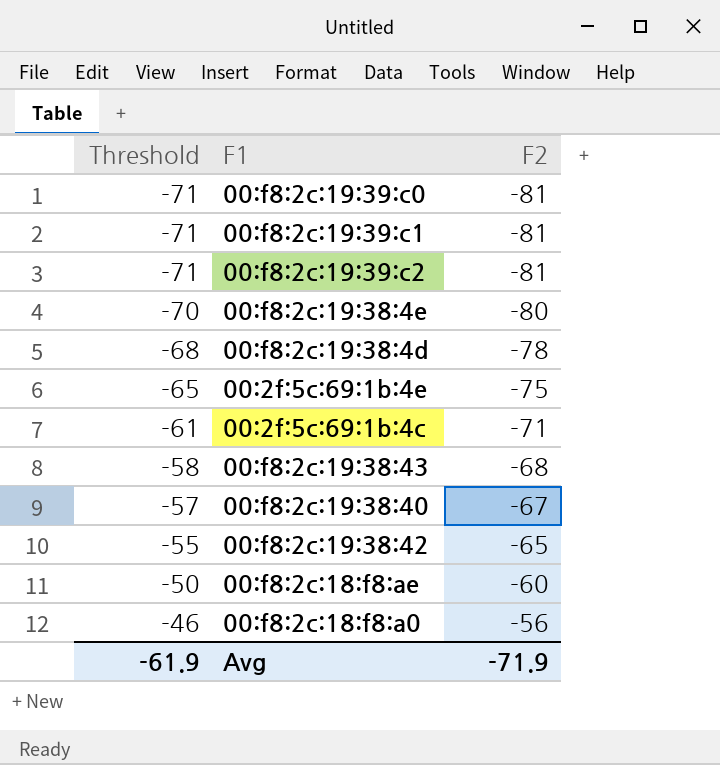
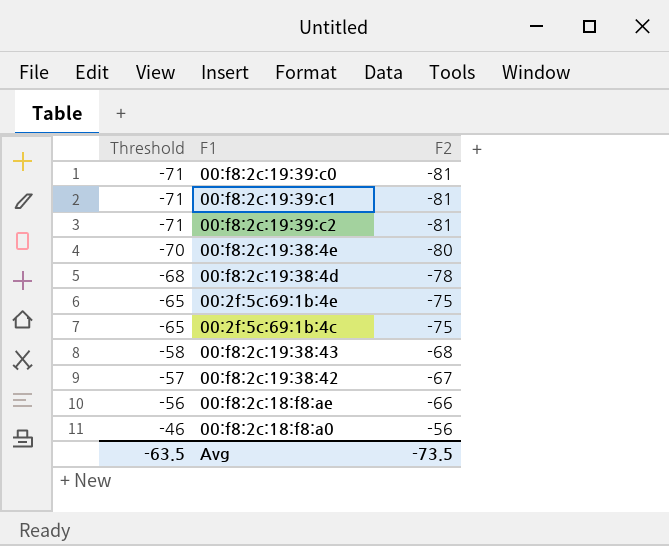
row 00:f8:2c:19:38:40: -57 | -67 -> none
00:2f:5c:69:1b:4c | Threshold: -61 -> -65
00:2f:5c:69:1b:4c | F2: -71 -> -75
00:f8:2c:19:38:42 | Threshold: -55 -> -57
00:f8:2c:19:38:42 | F2: -65 -> -67
00:f8:2c:18:f8:ae | Threshold: -50 -> -56
00:f8:2c:18:f8:ae | F2: -60 -> -66
Avg | Threshold: -61.9 -> -63.5
Avg | F2: -71.9 -> -73.5

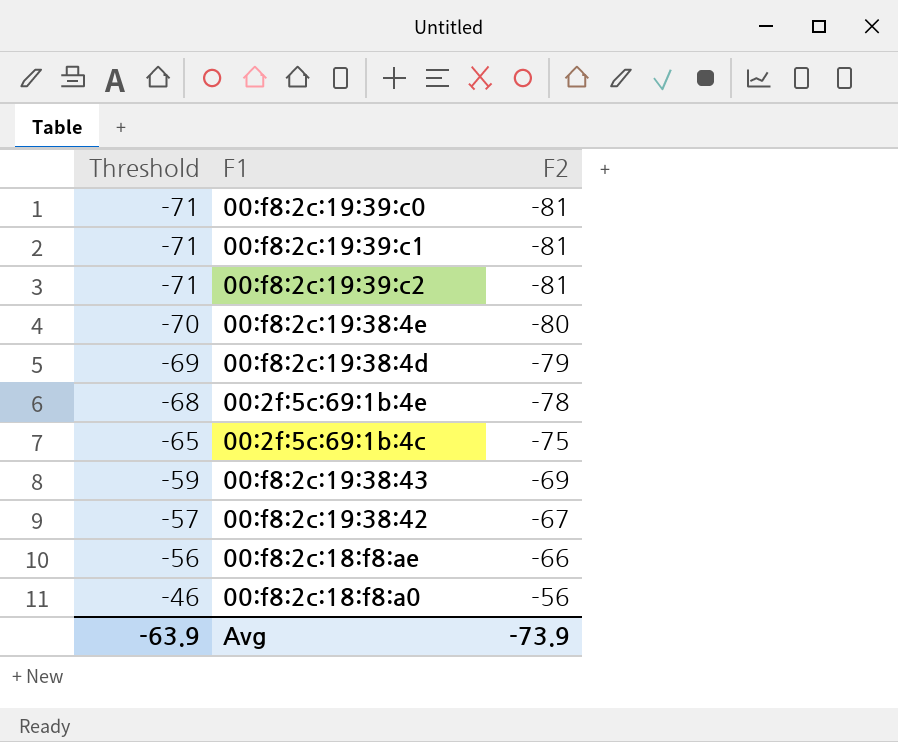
00:f8:2c:19:38:4d | Threshold: -68 -> -69
00:f8:2c:19:38:4d | F2: -78 -> -79
00:2f:5c:69:1b:4e | Threshold: -65 -> -68
00:2f:5c:69:1b:4e | F2: -75 -> -78
00:f8:2c:19:38:43 | Threshold: -58 -> -59
00:f8:2c:19:38:43 | F2: -68 -> -69
Avg | Threshold: -63.5 -> -63.9
Avg | F2: -73.5 -> -73.9

